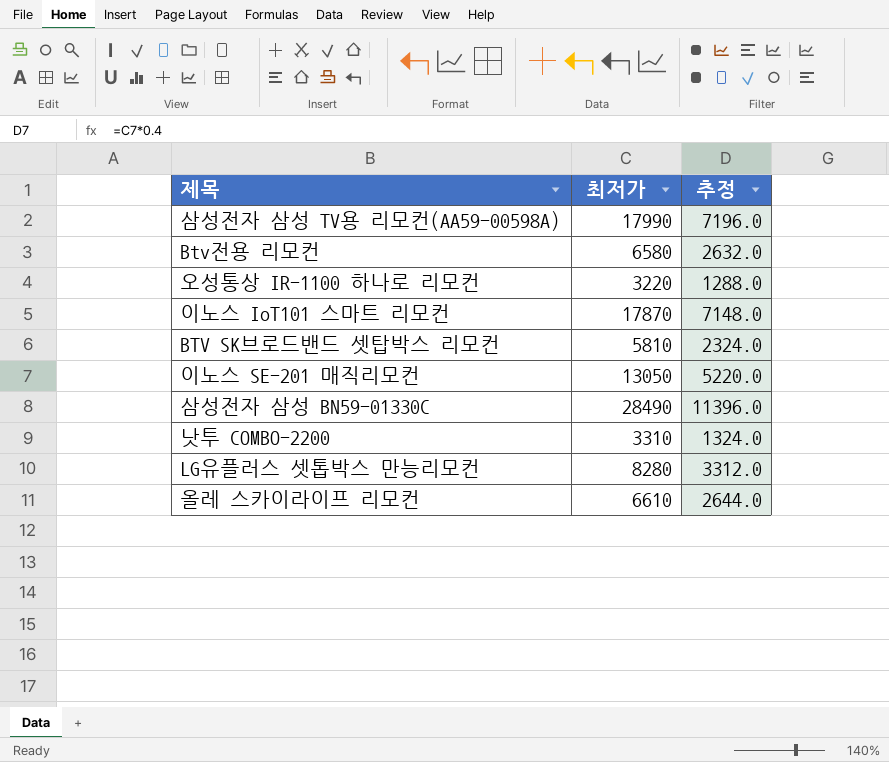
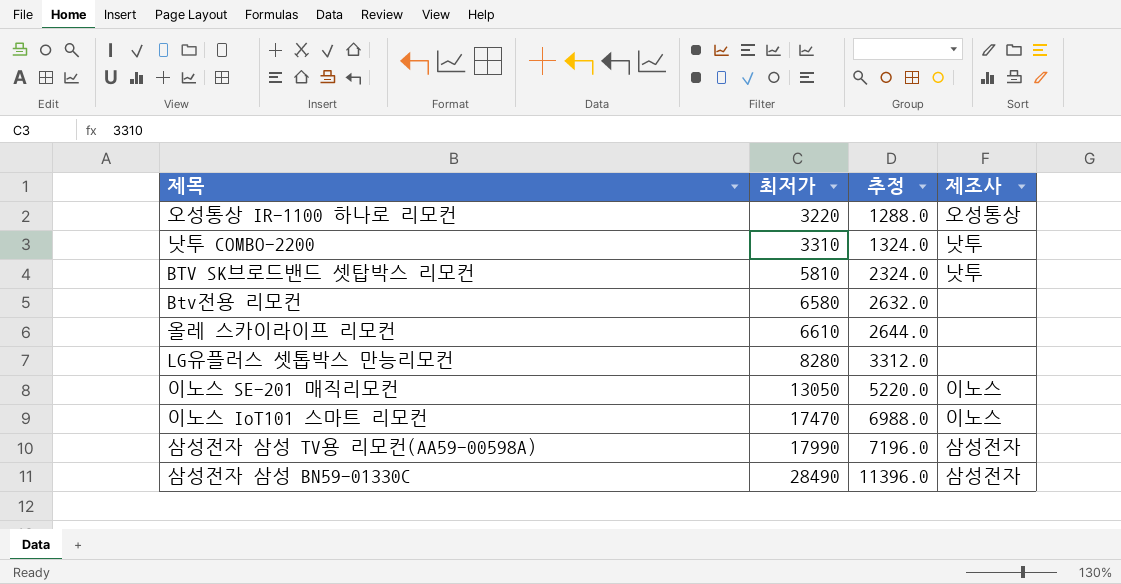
row order: none -> 최저가 ascending
column 제조사 | position: none -> 4
이노스 IoT101 스마트 리모컨 | 최저가: 17870 -> 17470
이노스 IoT101 스마트 리모컨 | 추정: 7148.0 -> 6988.0

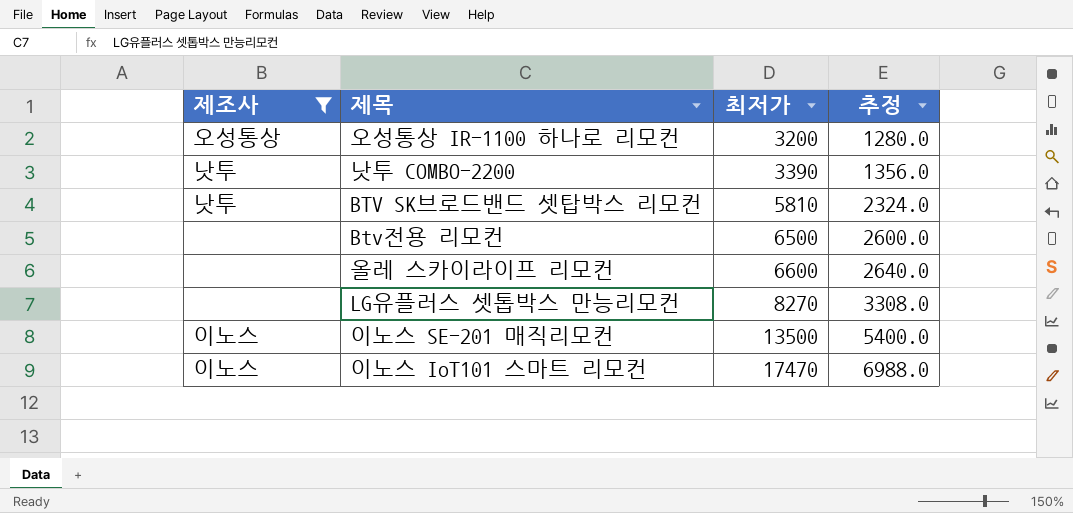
filter: none -> 제조사 != 삼성전자
column 제조사 | position: 4 -> 1
오성통상 IR-1100 하나로 리모컨 | 최저가: 3220 -> 3200
오성통상 IR-1100 하나로 리모컨 | 추정: 1288.0 -> 1280.0
낫투 COMBO-2200 | 최저가: 3310 -> 3390
낫투 COMBO-2200 | 추정: 1324.0 -> 1356.0
Btv전용 리모컨 | 최저가: 6580 -> 6500
Btv전용 리모컨 | 추정: 2632.0 -> 2600.0
올레 스카이라이프 리모컨 | 최저가: 6610 -> 6600
올레 스카이라이프 리모컨 | 추정: 2644.0 -> 2640.0
LG유플러스 셋톱박스 만능리모컨 | 최저가: 8280 -> 8270
LG유플러스 셋톱박스 만능리모컨 | 추정: 3312.0 -> 3308.0
이노스 SE-201 매직리모컨 | 최저가: 13050 -> 13500
이노스 SE-201 매직리모컨 | 추정: 5220.0 -> 5400.0

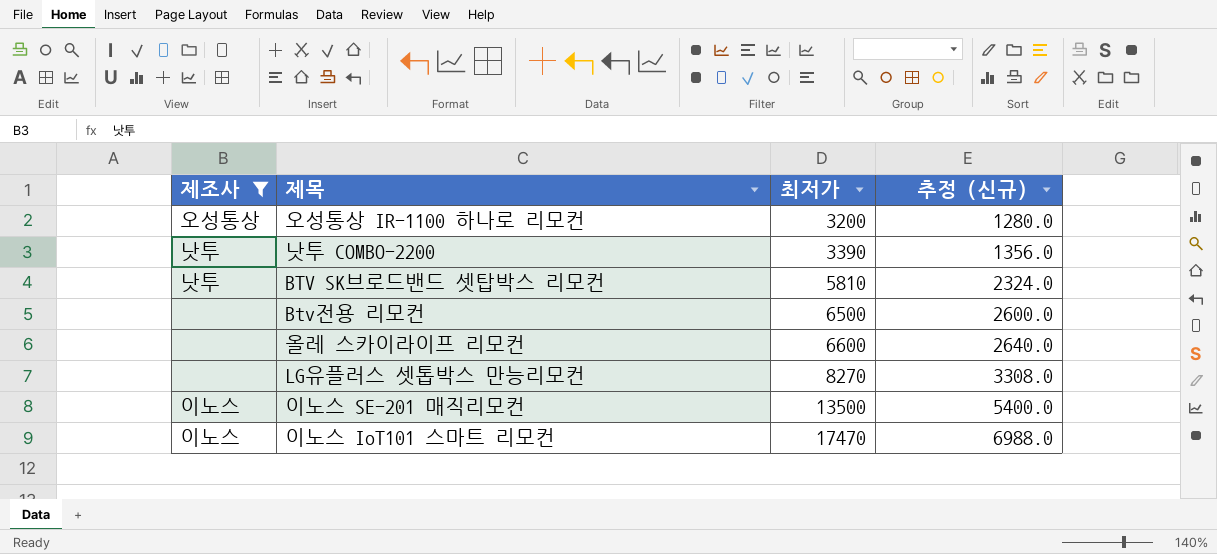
column name: 추정 -> 추정 (신규)

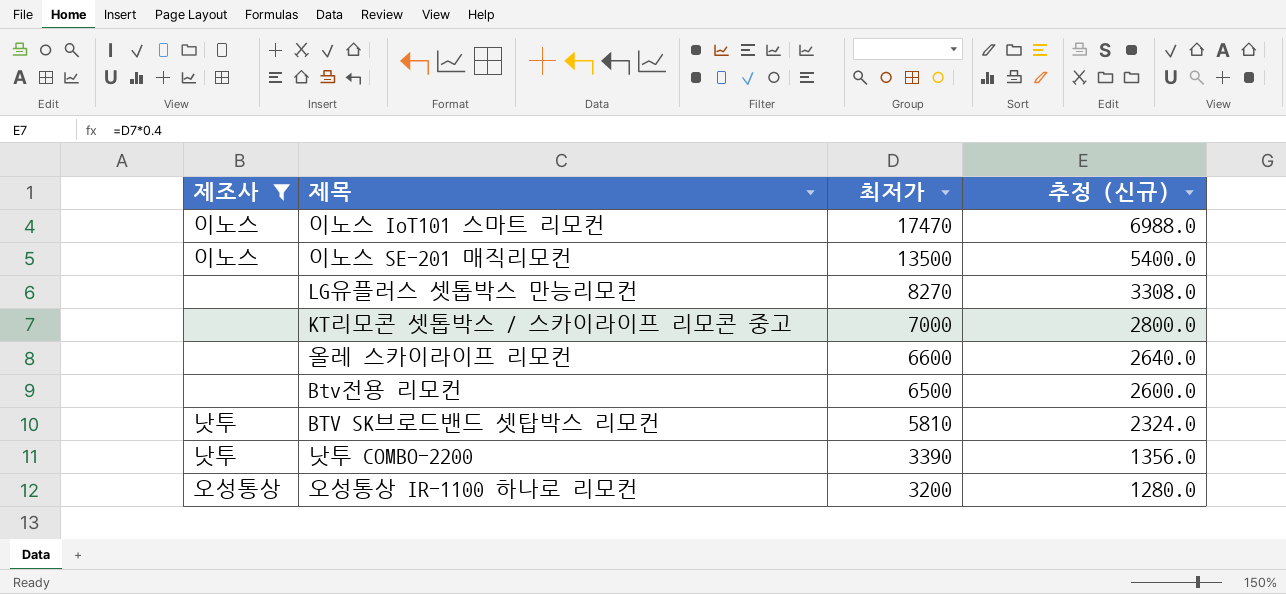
row order: 최저가 ascending -> 최저가 descending
row KT리모콘 셋톱박스 / 스카이라이프 리모콘 중고: none -> none | 7000 | 2800.0

